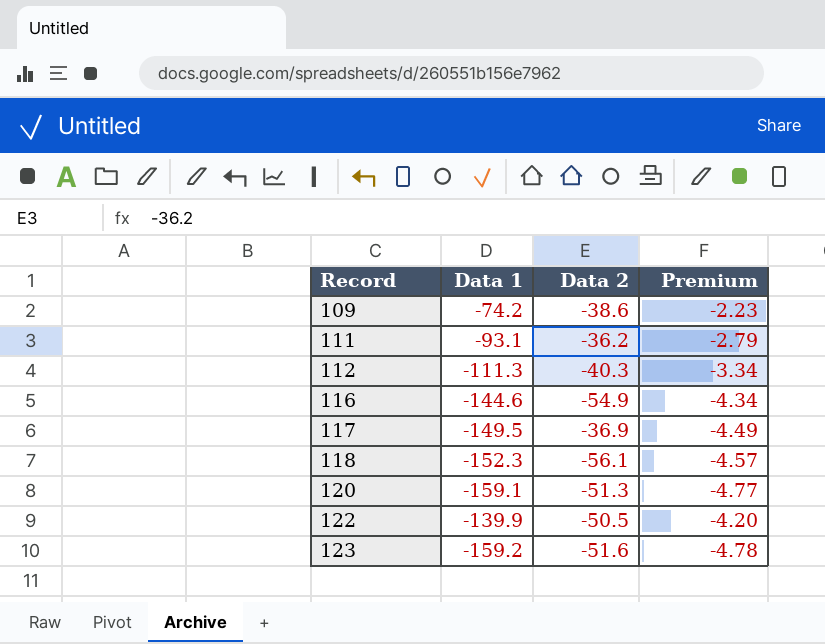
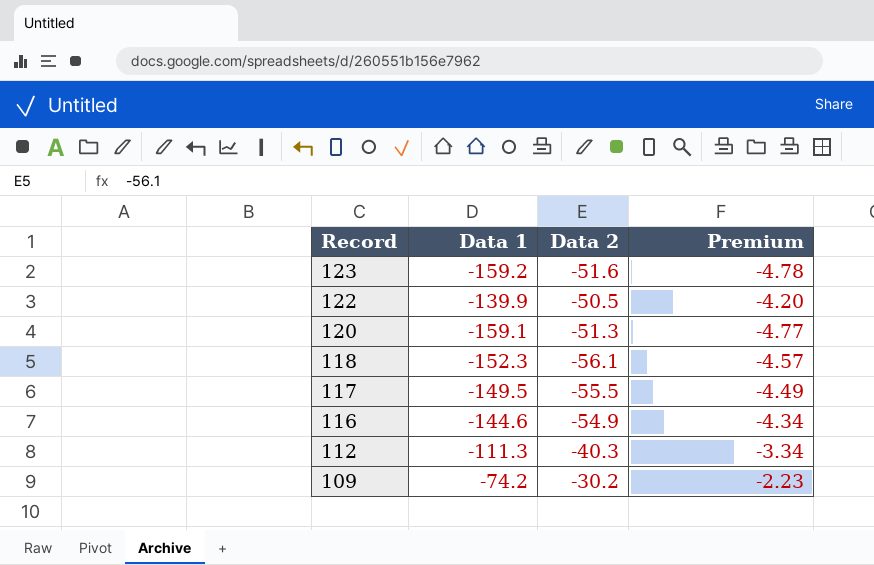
row order: Record ascending -> Record descending
row 111: -93.1 | -36.2 | -2.79 -> none
117 | Data 2: -36.9 -> -55.5
109 | Data 2: -38.6 -> -30.2

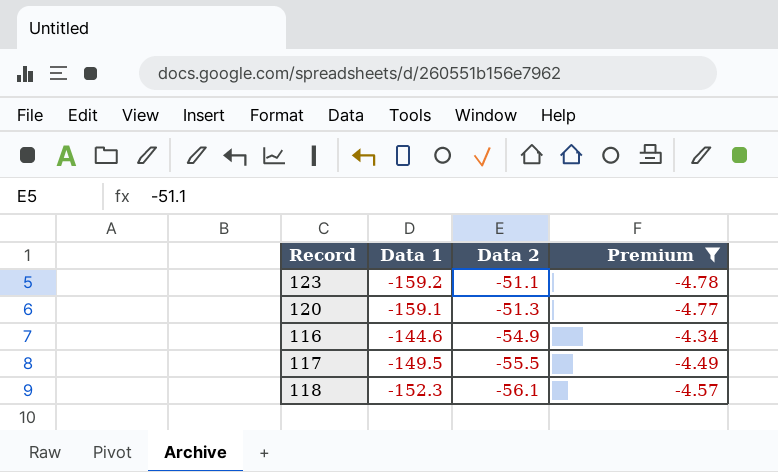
filter: none -> Premium <= -4.34
row order: Record descending -> Data 2 descending
123 | Data 2: -51.6 -> -51.1

